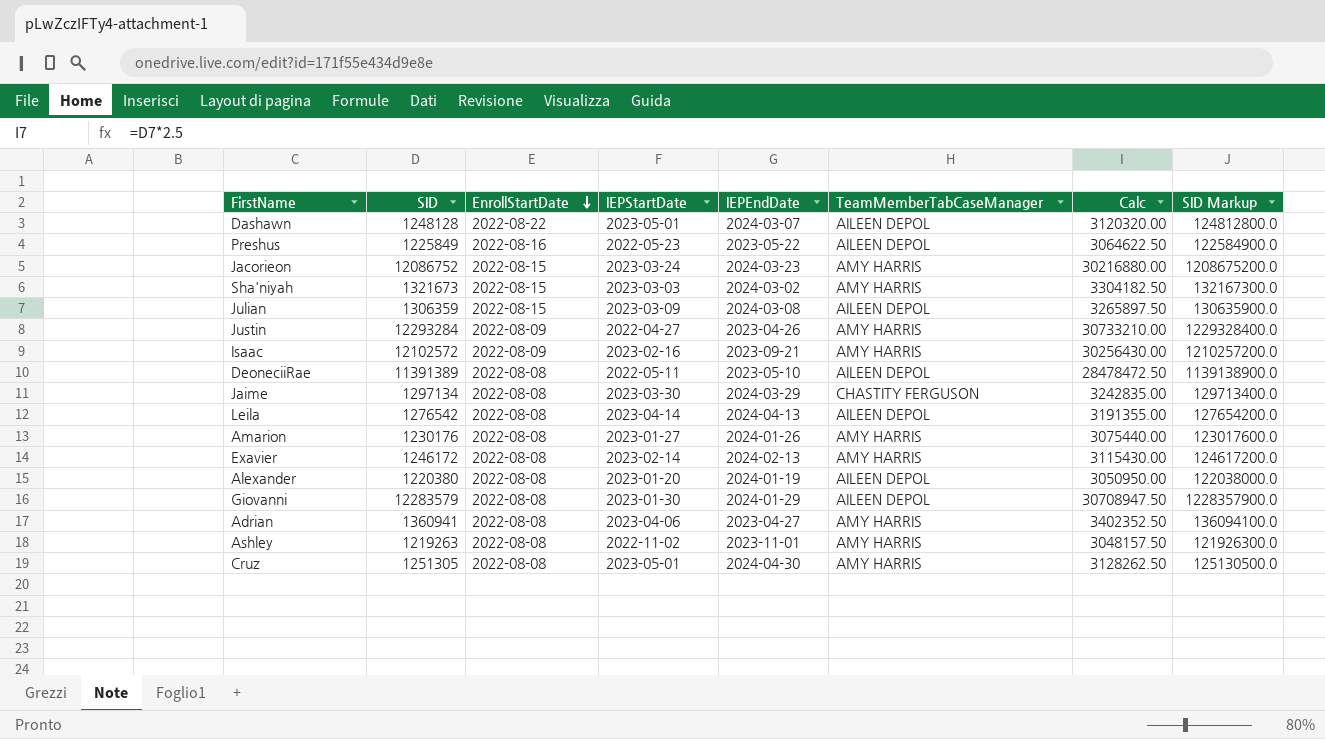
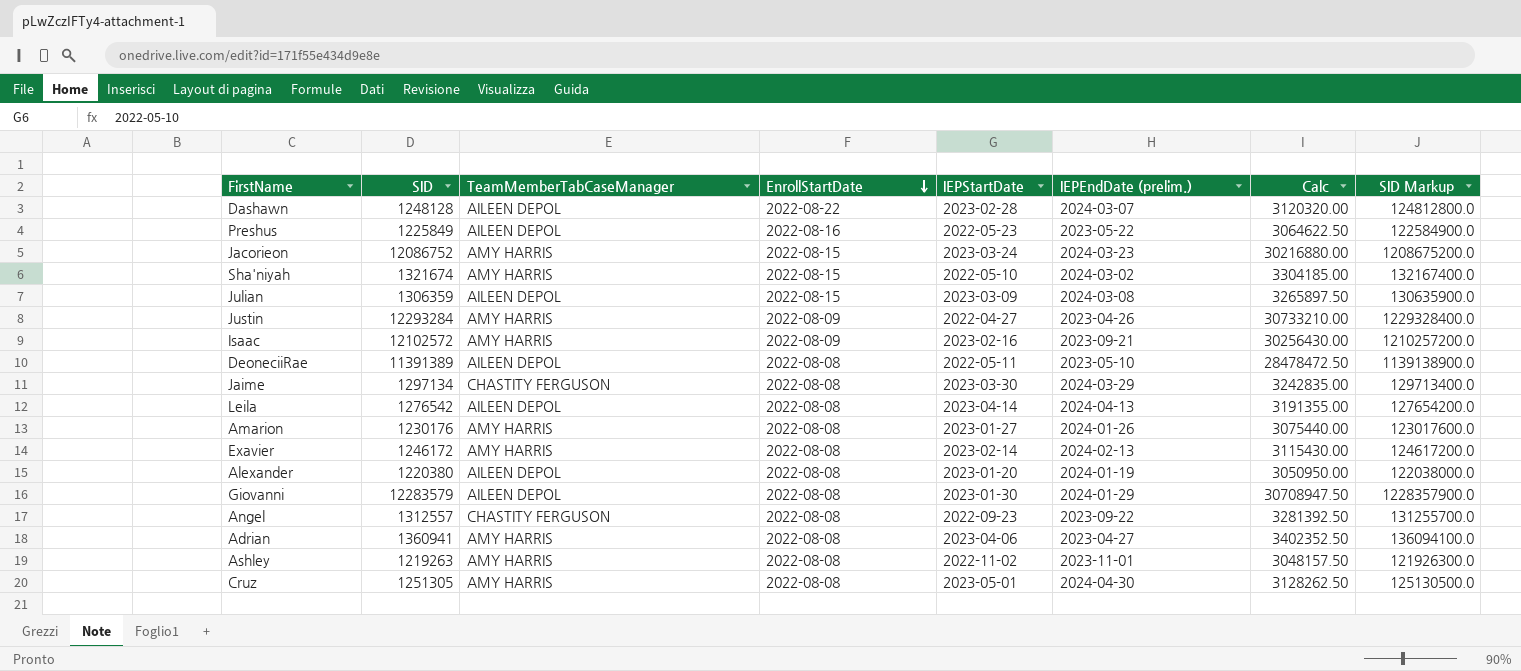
column TeamMemberTabCaseManager | position: 6 -> 3
column name: IEPEndDate -> IEPEndDate (prelim.)
Dashawn | IEPStartDate: 2023-05-01 -> 2023-02-28
Sha'niyah | SID: 1321673 -> 1321674
Sha'niyah | IEPStartDate: 2023-03-03 -> 2022-05-10
Sha'niyah | Calc: 3304182.50 -> 3304185.00
Sha'niyah | SID Markup: 132167300.0 -> 132167400.0
row Angel: none -> 1312557 | CHASTITY FERGUSON | 2022-08-08 | 2022-09-23 | 2023-09-22 | 3281392.50 | 131255700.0

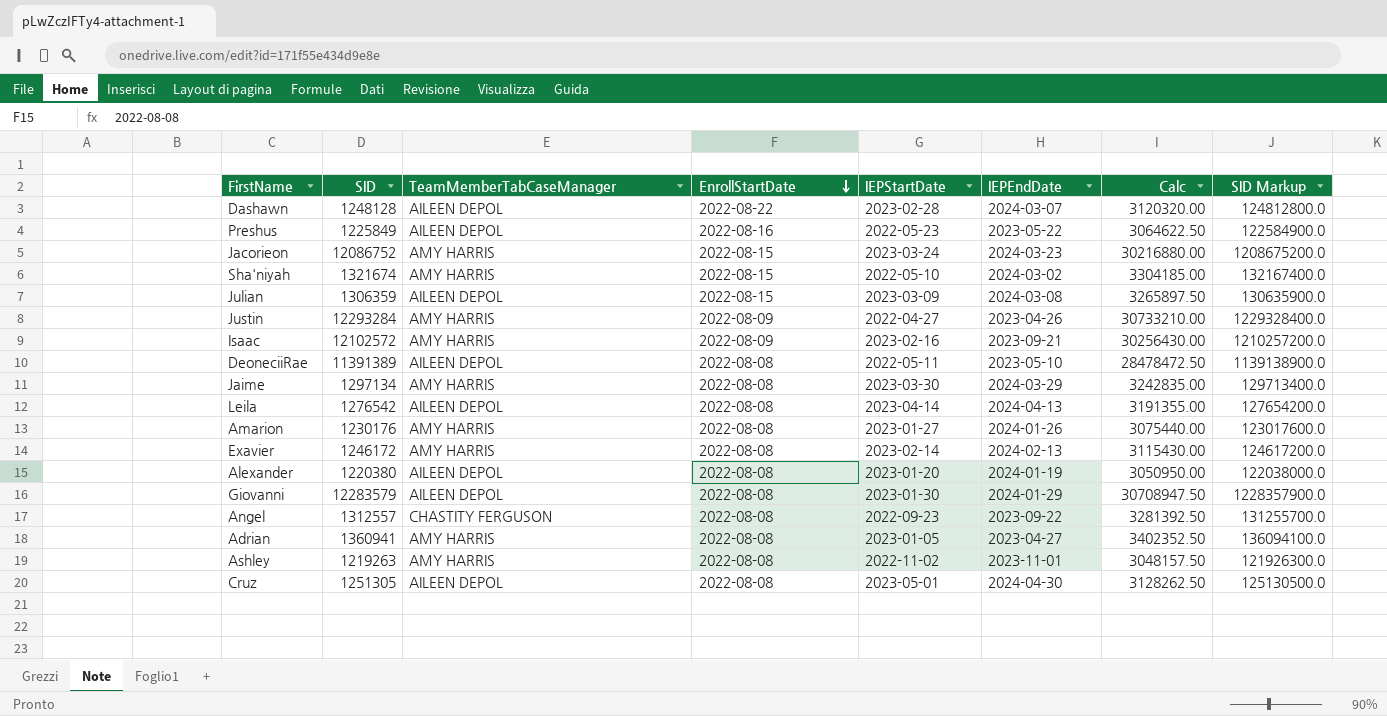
column name: IEPEndDate (prelim.) -> IEPEndDate
Jaime | TeamMemberTabCaseManager: CHASTITY FERGUSON -> AMY HARRIS
Adrian | IEPStartDate: 2023-04-06 -> 2023-01-05
Cruz | TeamMemberTabCaseManager: AMY HARRIS -> AILEEN DEPOL

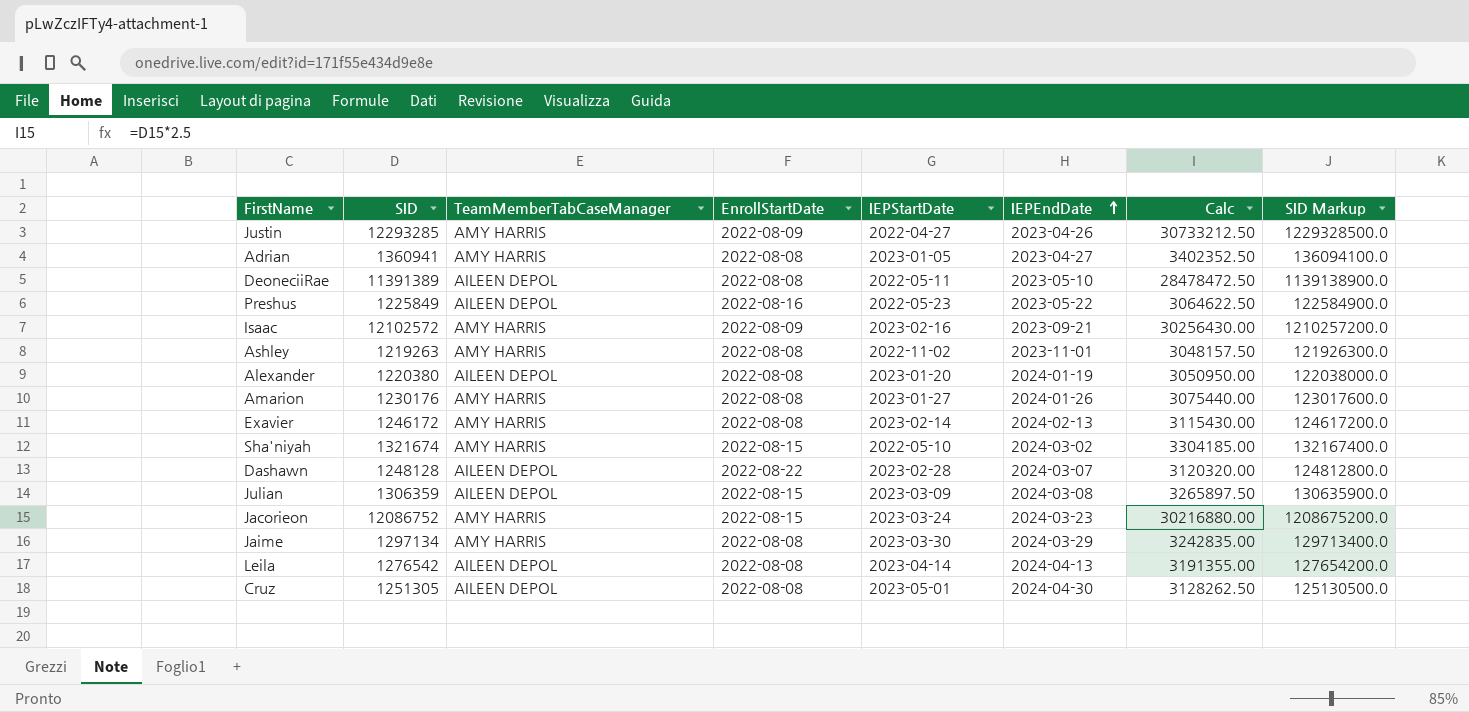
row order: EnrollStartDate descending -> IEPEndDate ascending
row Giovanni: 12283579 | AILEEN DEPOL | 2022-08-08 | 2023-01-30 | 2024-01-29 | 30708947.50 | 1228357900.0 -> none
row Angel: 1312557 | CHASTITY FERGUSON | 2022-08-08 | 2022-09-23 | 2023-09-22 | 3281392.50 | 131255700.0 -> none
Justin | SID: 12293284 -> 12293285
Justin | Calc: 30733210.00 -> 30733212.50
Justin | SID Markup: 1229328400.0 -> 1229328500.0

